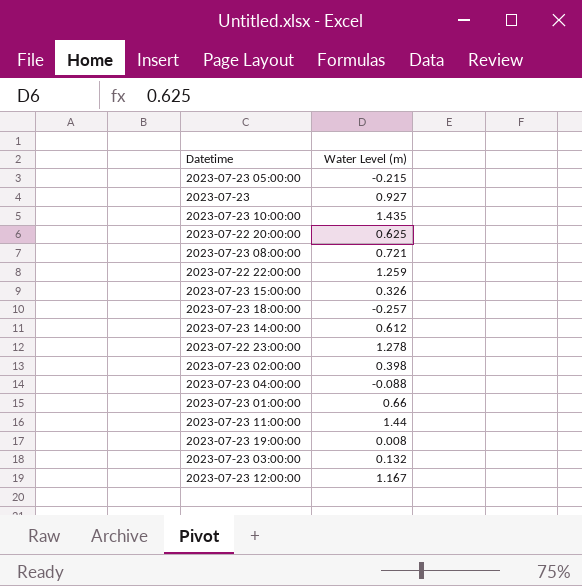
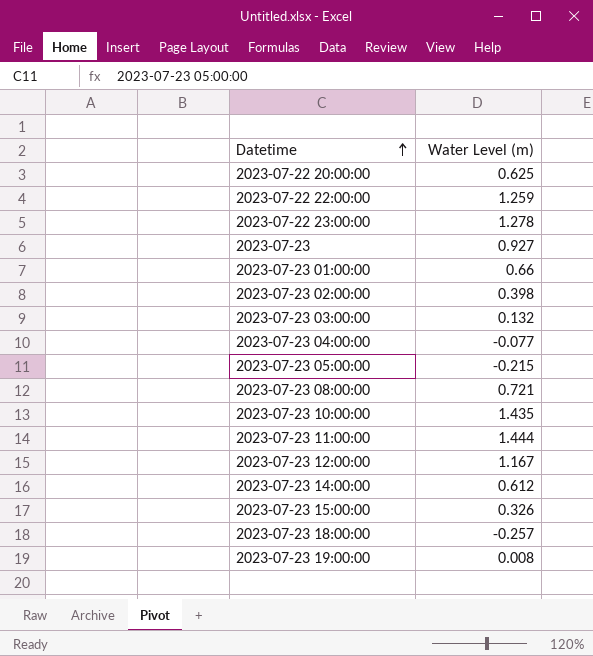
row order: none -> Datetime ascending
2023-07-23 04:00:00 | Water Level (m): -0.088 -> -0.077
2023-07-23 11:00:00 | Water Level (m): 1.44 -> 1.444

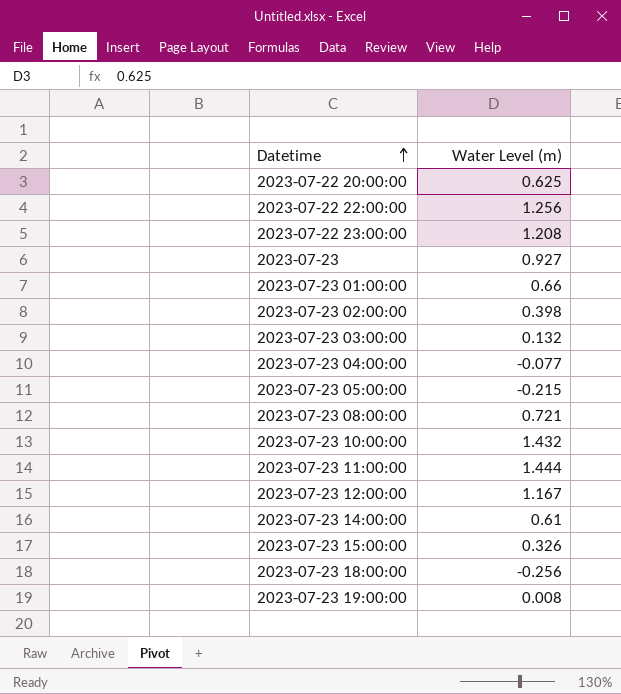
2023-07-22 22:00:00 | Water Level (m): 1.259 -> 1.256
2023-07-22 23:00:00 | Water Level (m): 1.278 -> 1.208
2023-07-23 10:00:00 | Water Level (m): 1.435 -> 1.432
2023-07-23 14:00:00 | Water Level (m): 0.612 -> 0.61
2023-07-23 18:00:00 | Water Level (m): -0.257 -> -0.256

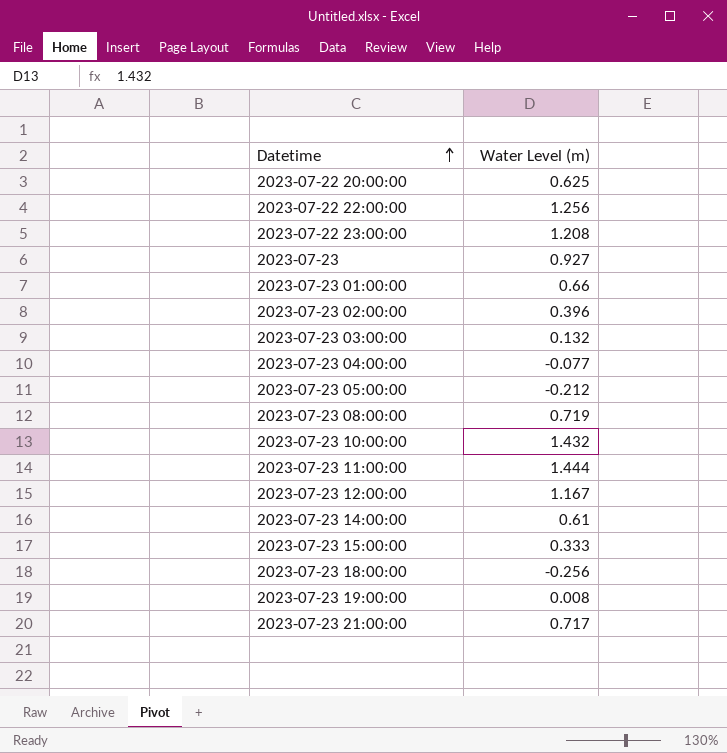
2023-07-23 02:00:00 | Water Level (m): 0.398 -> 0.396
2023-07-23 05:00:00 | Water Level (m): -0.215 -> -0.212
2023-07-23 08:00:00 | Water Level (m): 0.721 -> 0.719
2023-07-23 15:00:00 | Water Level (m): 0.326 -> 0.333
row 2023-07-23 21:00:00: none -> 0.717

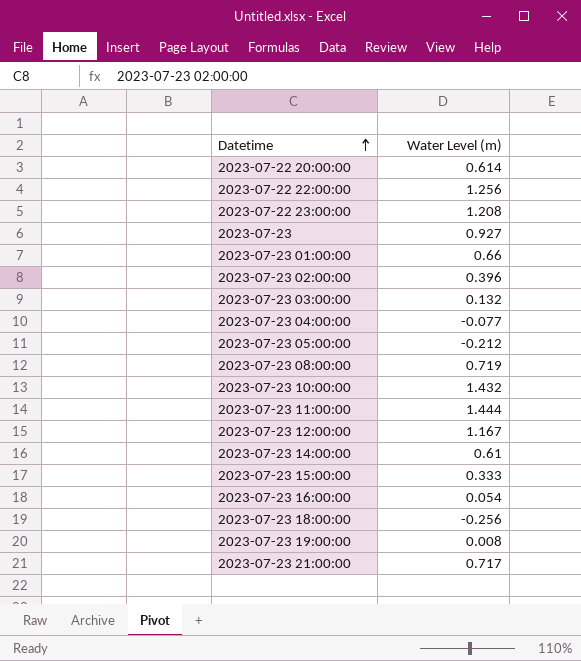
2023-07-22 20:00:00 | Water Level (m): 0.625 -> 0.614
row 2023-07-23 16:00:00: none -> 0.054

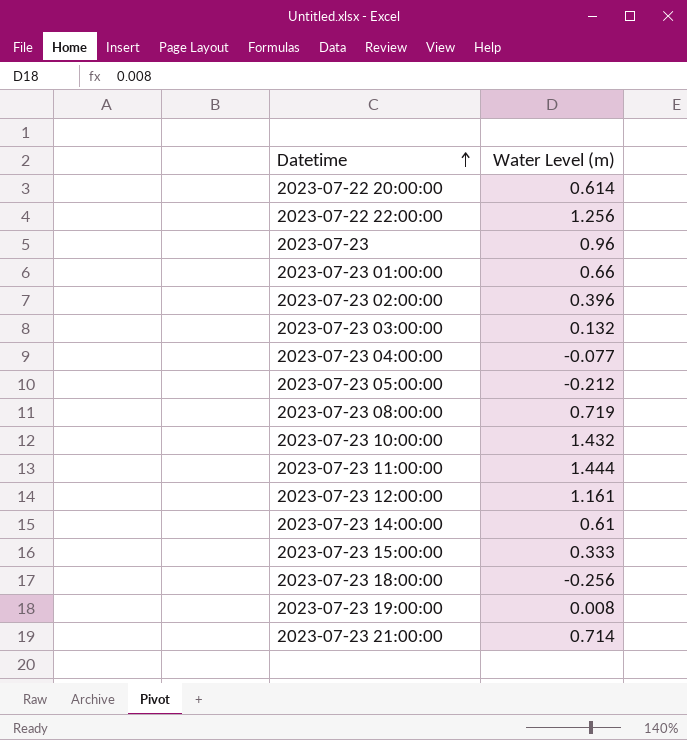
row 2023-07-22 23:00:00: 1.208 -> none
row 2023-07-23 16:00:00: 0.054 -> none
2023-07-23 | Water Level (m): 0.927 -> 0.96
2023-07-23 12:00:00 | Water Level (m): 1.167 -> 1.161
2023-07-23 21:00:00 | Water Level (m): 0.717 -> 0.714

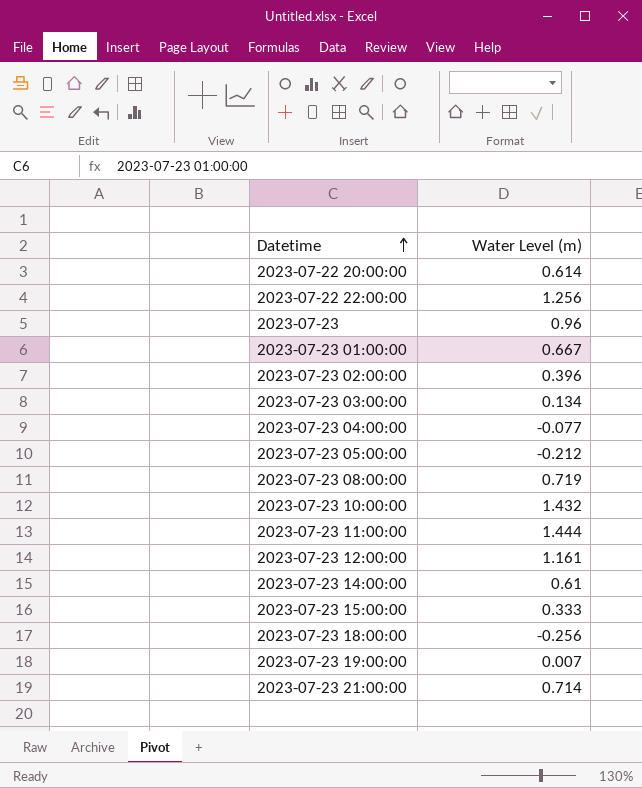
2023-07-23 01:00:00 | Water Level (m): 0.66 -> 0.667
2023-07-23 03:00:00 | Water Level (m): 0.132 -> 0.134
2023-07-23 19:00:00 | Water Level (m): 0.008 -> 0.007

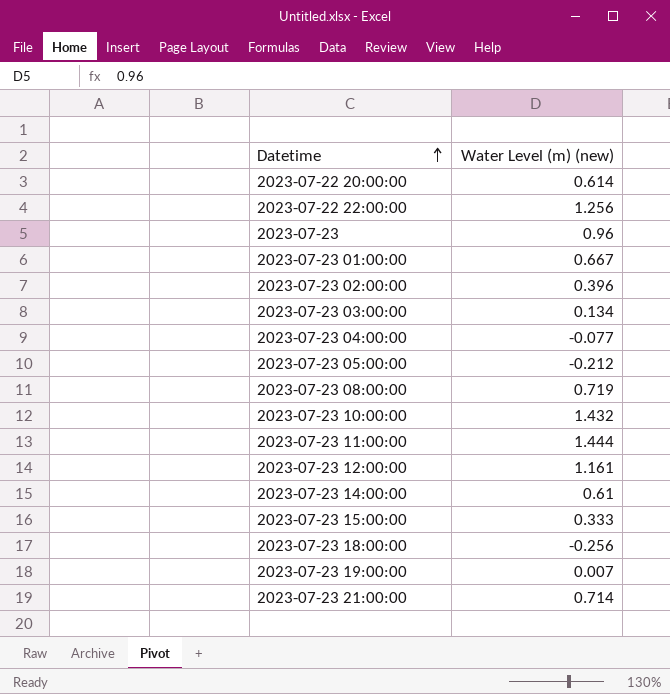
column name: Water Level (m) -> Water Level (m) (new)

